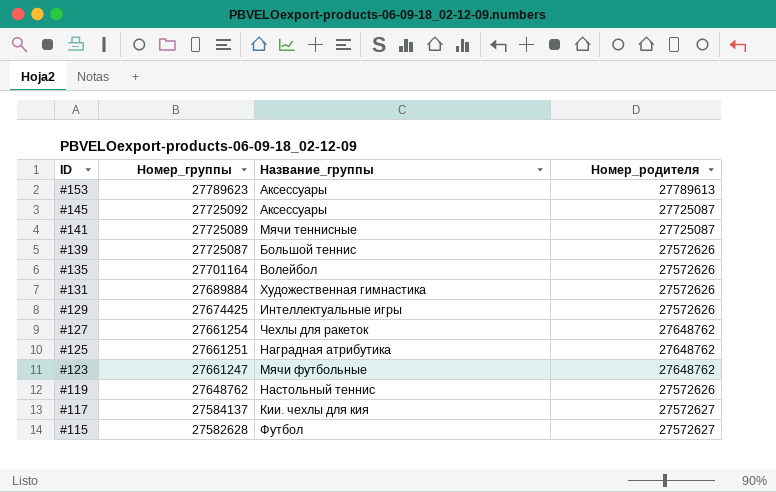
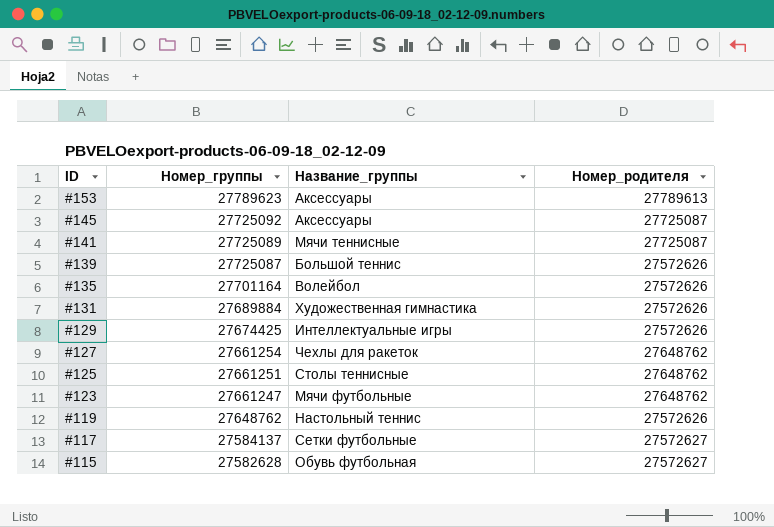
#125 | Название_группы: Наградная атрибутика -> Столы теннисные
#117 | Название_группы: Кии. чехлы для кия -> Сетки футбольные
#115 | Название_группы: Футбол -> Обувь футбольная

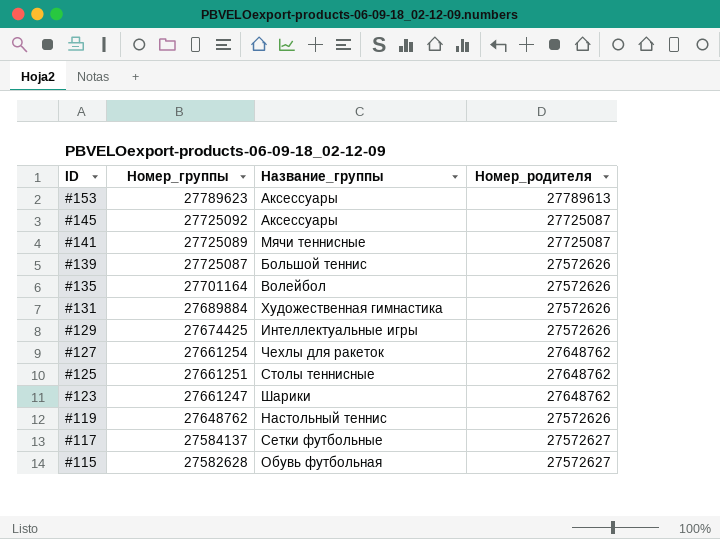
#123 | Название_группы: Мячи футбольные -> Шарики

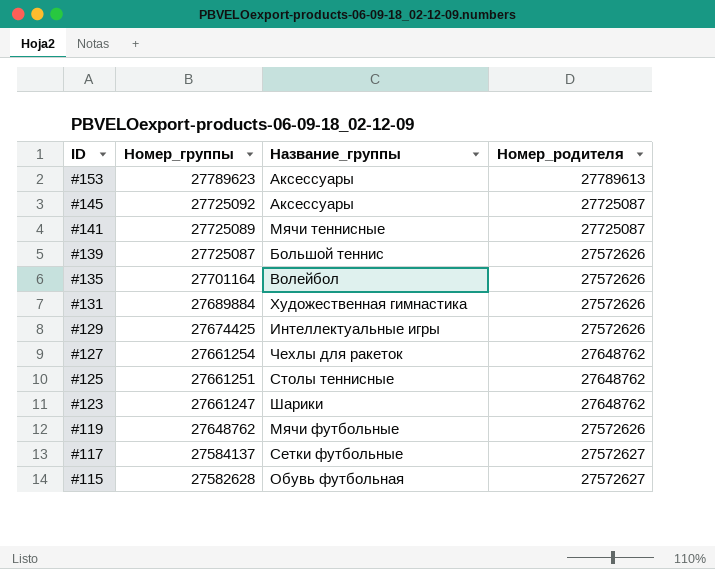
#119 | Название_группы: Настольный теннис -> Мячи футбольные

